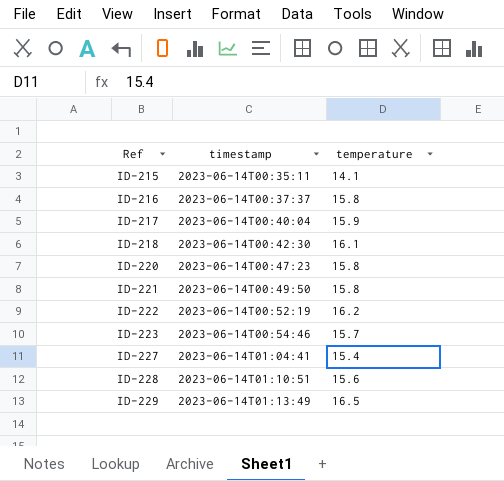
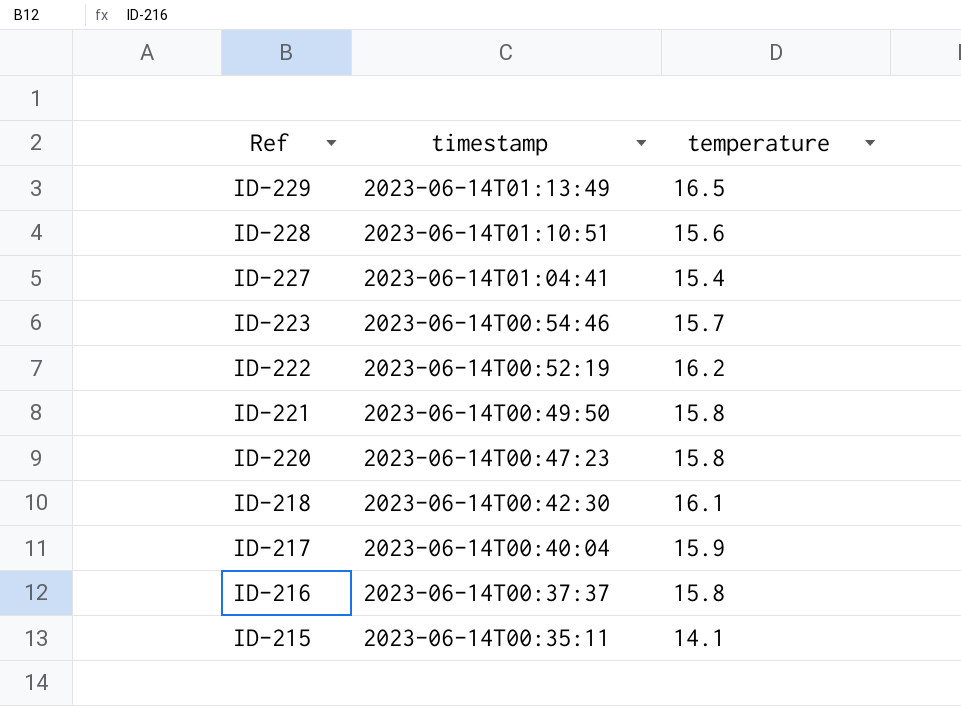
row order: Ref ascending -> Ref descending

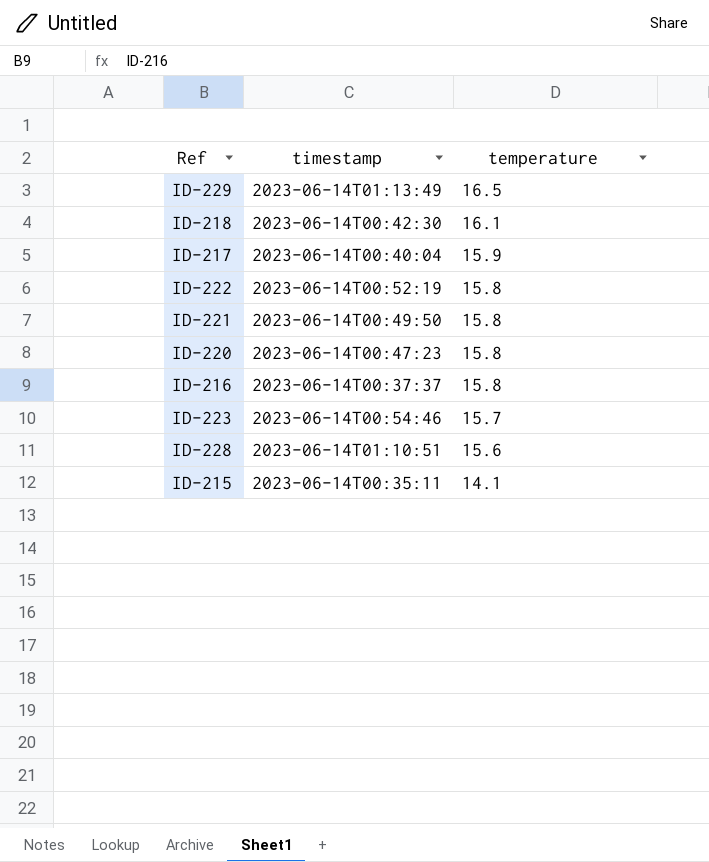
row order: Ref descending -> temperature descending
row ID-227: 2023-06-14T01:04:41 | 15.4 -> none
ID-222 | temperature: 16.2 -> 15.8

